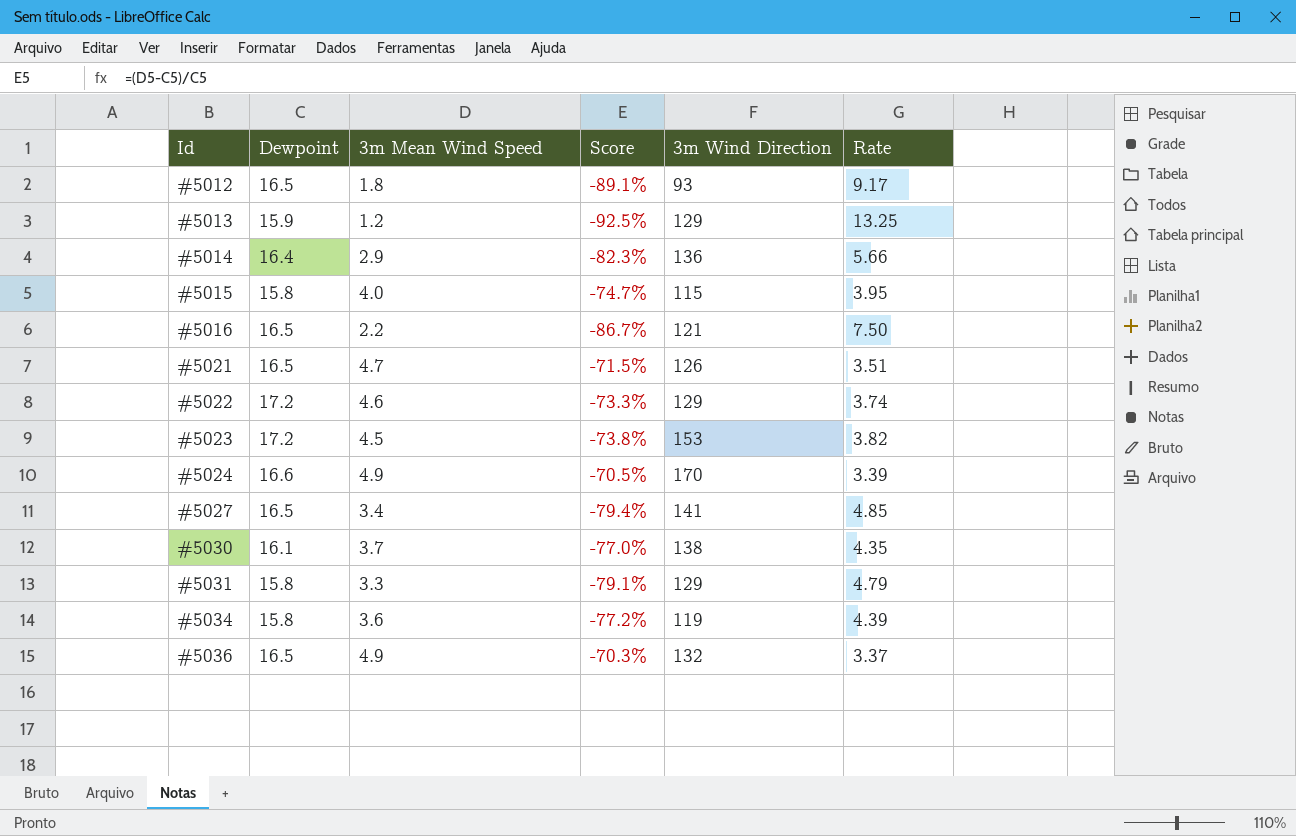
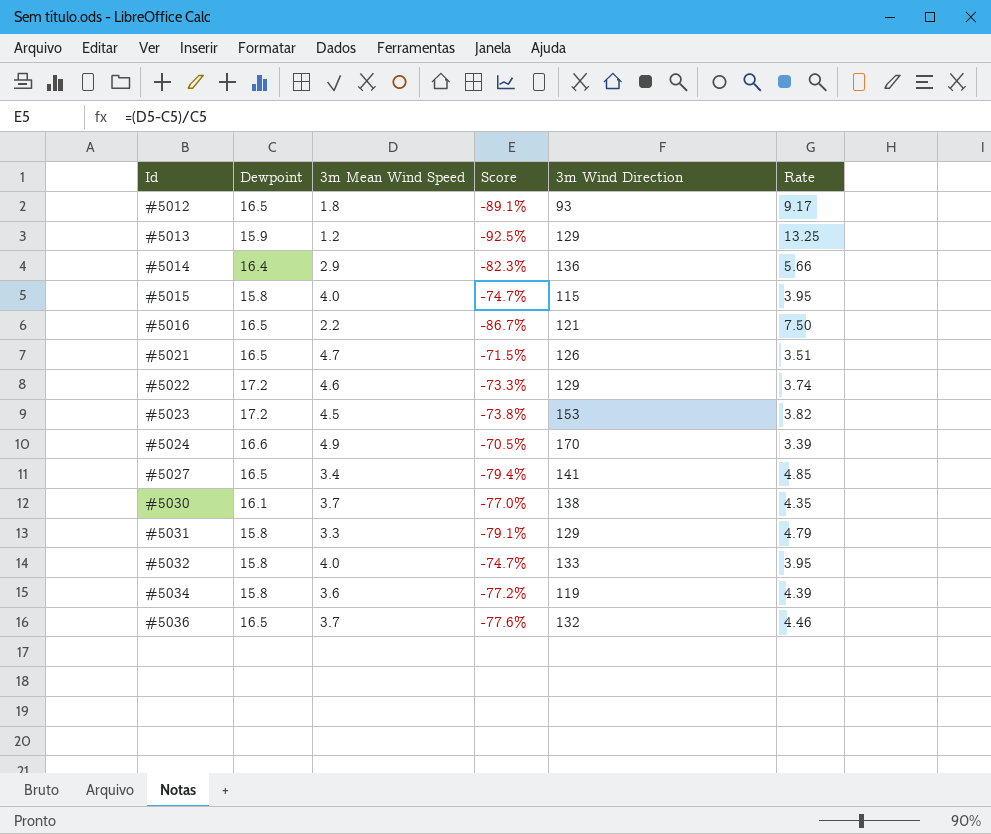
row #5032: none -> 15.8 | 4.0 | -74.7% | 133 | 3.95
#5036 | 3m Mean Wind Speed: 4.9 -> 3.7
#5036 | Score: -70.3% -> -77.6%
#5036 | Rate: 3.37 -> 4.46

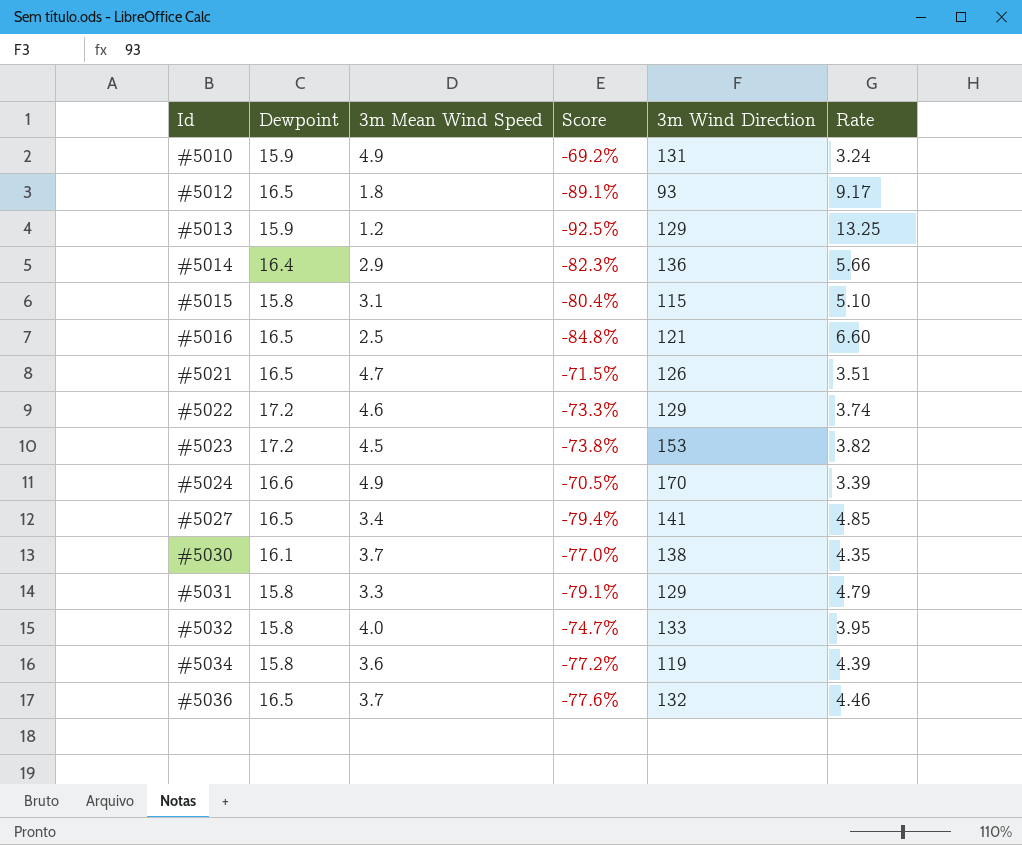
row #5010: none -> 15.9 | 4.9 | -69.2% | 131 | 3.24
#5015 | 3m Mean Wind Speed: 4.0 -> 3.1
#5015 | Score: -74.7% -> -80.4%
#5015 | Rate: 3.95 -> 5.10
#5016 | 3m Mean Wind Speed: 2.2 -> 2.5
#5016 | Score: -86.7% -> -84.8%
#5016 | Rate: 7.50 -> 6.60

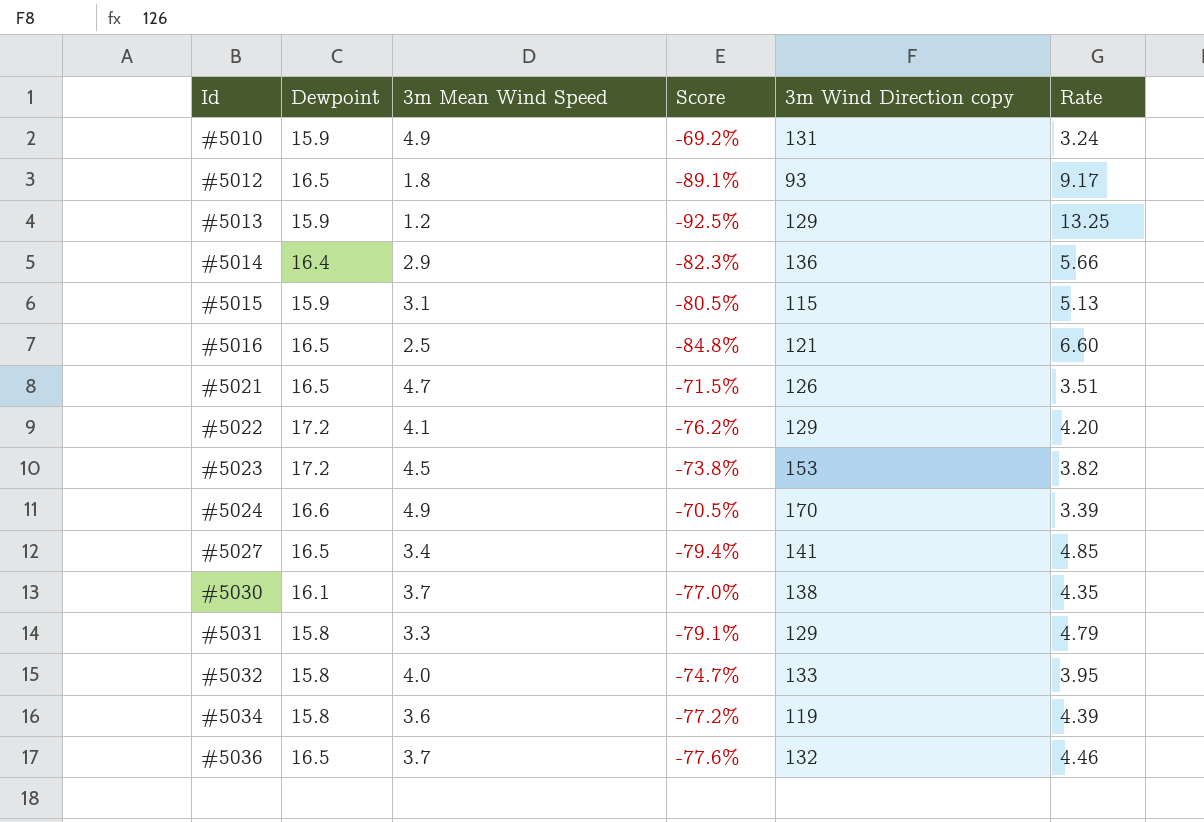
column name: 3m Wind Direction -> 3m Wind Direction copy
#5015 | Dewpoint: 15.8 -> 15.9
#5015 | Score: -80.4% -> -80.5%
#5015 | Rate: 5.10 -> 5.13
#5022 | 3m Mean Wind Speed: 4.6 -> 4.1
#5022 | Score: -73.3% -> -76.2%
#5022 | Rate: 3.74 -> 4.20

